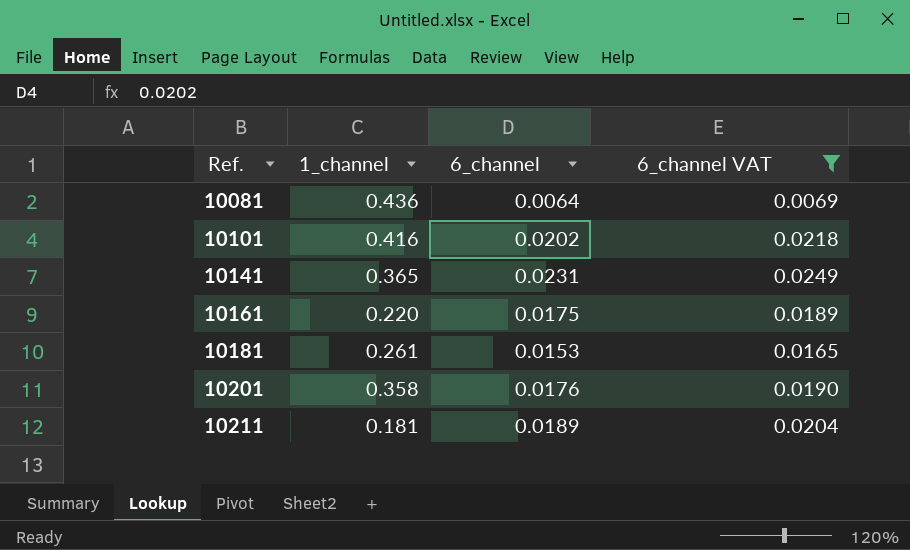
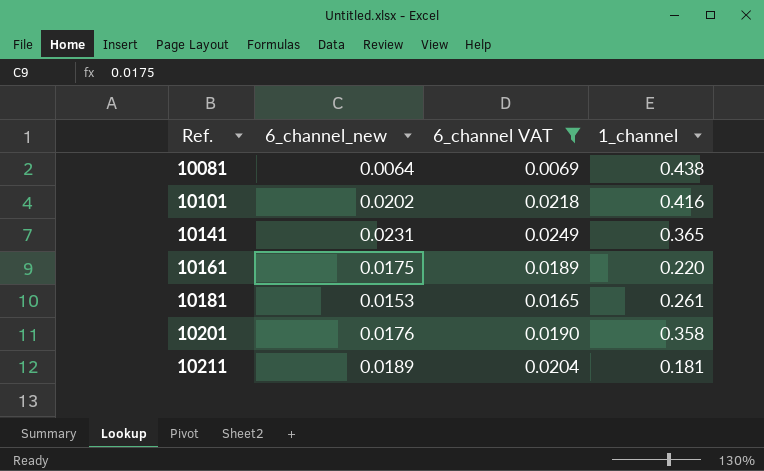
column name: 6_channel -> 6_channel_new
column 1_channel | position: 2 -> 4
10081 | 1_channel: 0.436 -> 0.438

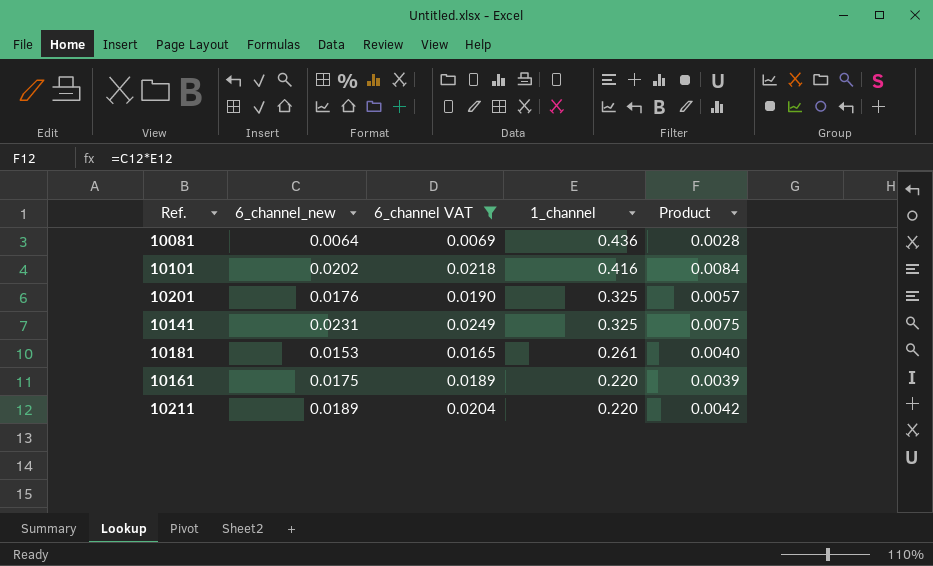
row order: Ref. ascending -> 1_channel descending
column Product | formula: none -> [6_channel_new] * [1_channel]
10081 | 1_channel: 0.438 -> 0.436
10201 | 1_channel: 0.358 -> 0.325
10141 | 1_channel: 0.365 -> 0.325
10211 | 1_channel: 0.181 -> 0.220

